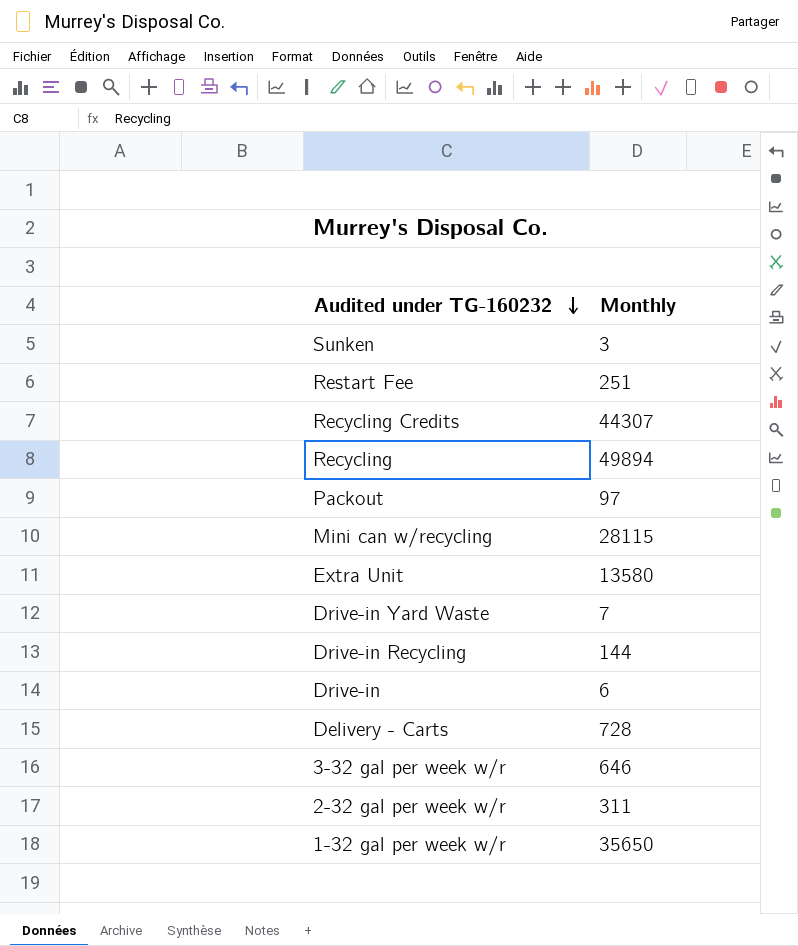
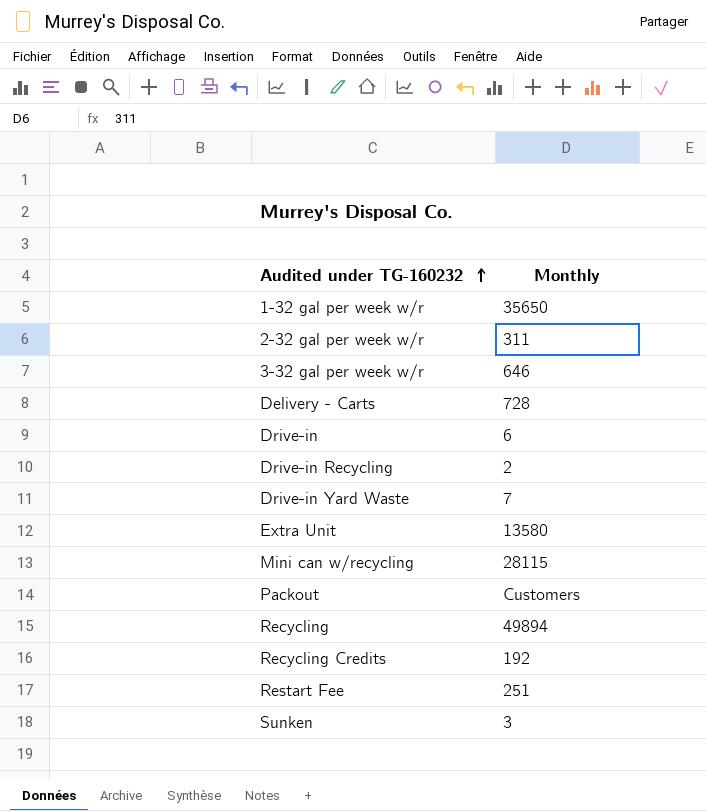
row order: Audited under TG-160232 descending -> Audited under TG-160232 ascending
Drive-in Recycling | Monthly: 144 -> 2
Packout | Monthly: 97 -> Customers
Recycling Credits | Monthly: 44307 -> 192

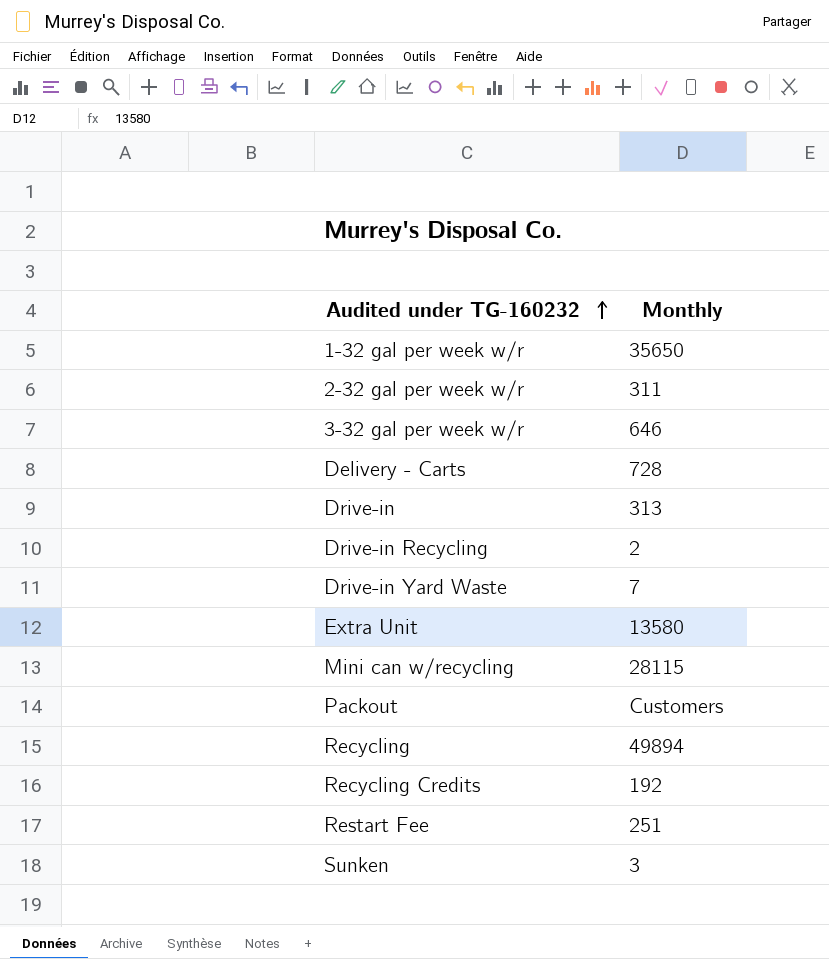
Drive-in | Monthly: 6 -> 313

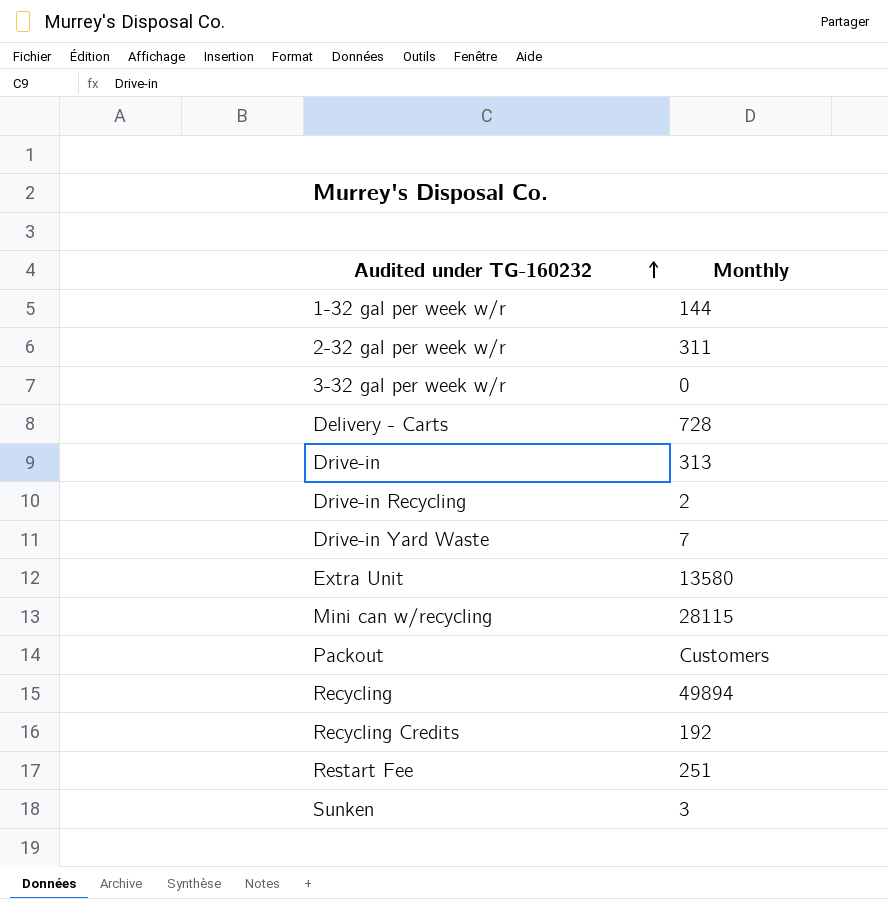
1-32 gal per week w/r | Monthly: 35650 -> 144
3-32 gal per week w/r | Monthly: 646 -> 0

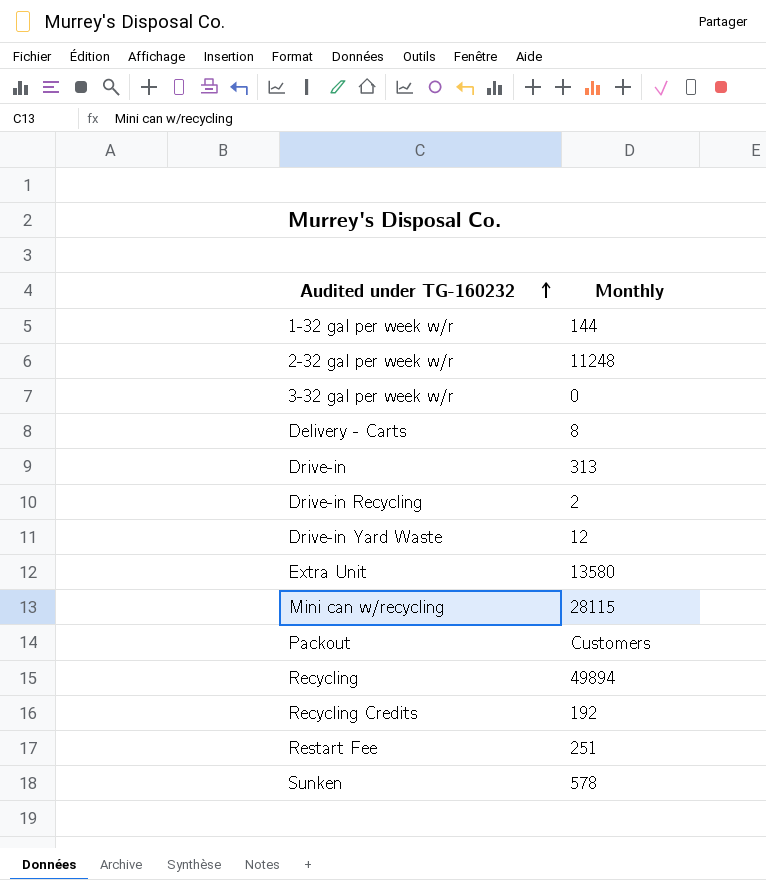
2-32 gal per week w/r | Monthly: 311 -> 11248
Delivery - Carts | Monthly: 728 -> 8
Drive-in Yard Waste | Monthly: 7 -> 12
Sunken | Monthly: 3 -> 578

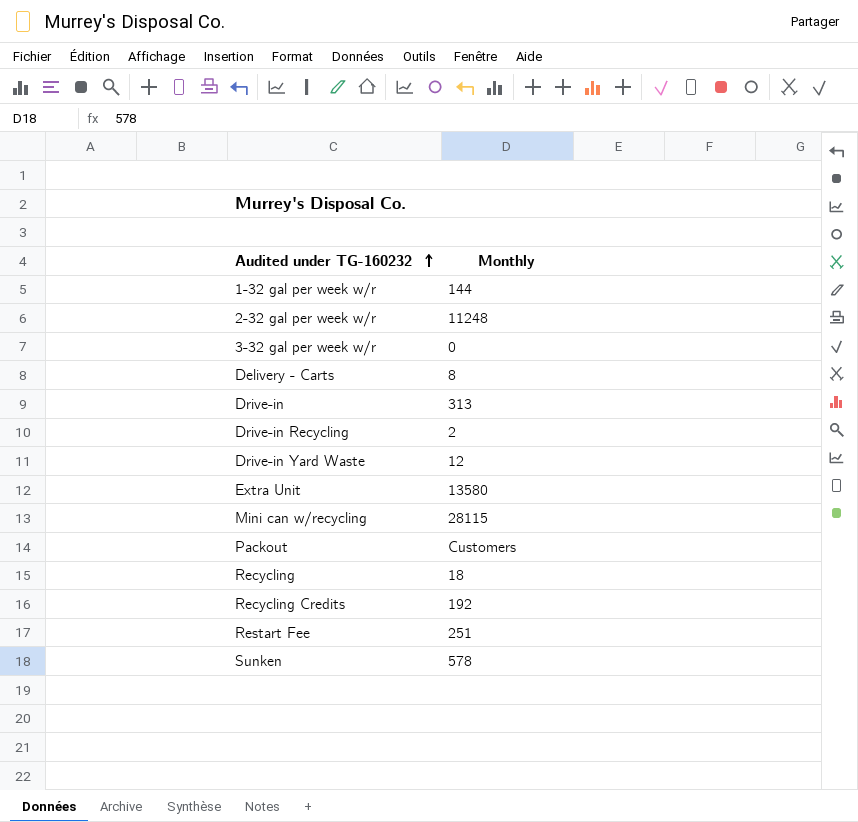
Recycling | Monthly: 49894 -> 18

